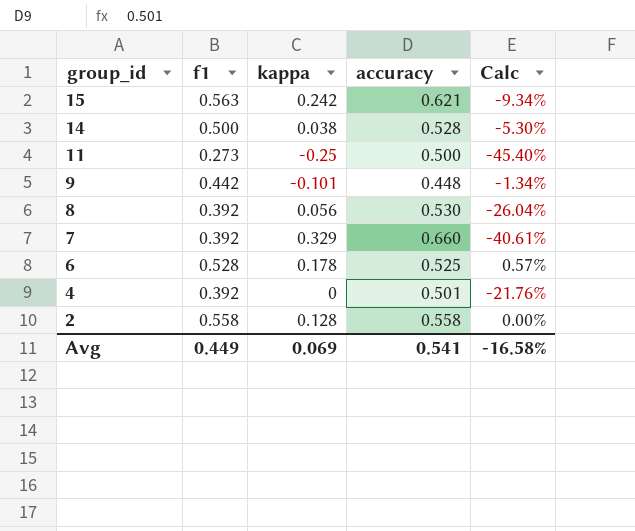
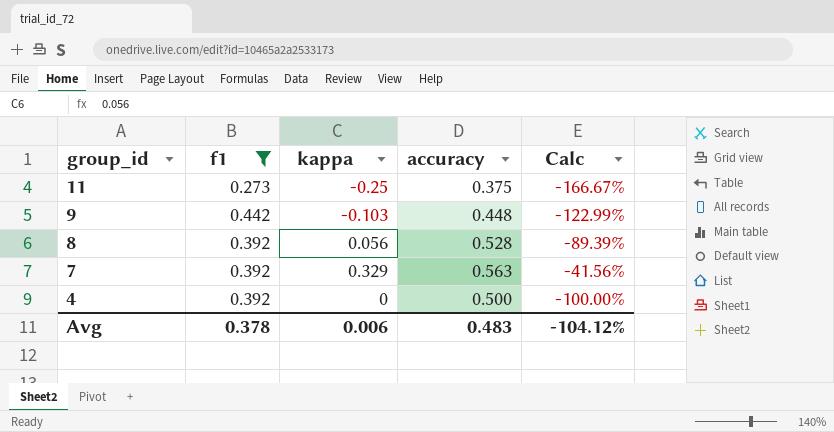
filter: none -> f1 <= 0.442
column Calc | formula: ([f1] - [accuracy]) / [accuracy] -> ([kappa] - [accuracy]) / [accuracy]
11 | accuracy: 0.500 -> 0.375
9 | kappa: -0.101 -> -0.103
8 | accuracy: 0.530 -> 0.528
7 | accuracy: 0.660 -> 0.563
4 | accuracy: 0.501 -> 0.500
Avg | f1: 0.449 -> 0.378
Avg | kappa: 0.069 -> 0.006
Avg | accuracy: 0.541 -> 0.483
Avg | Calc: -16.58% -> -104.12%

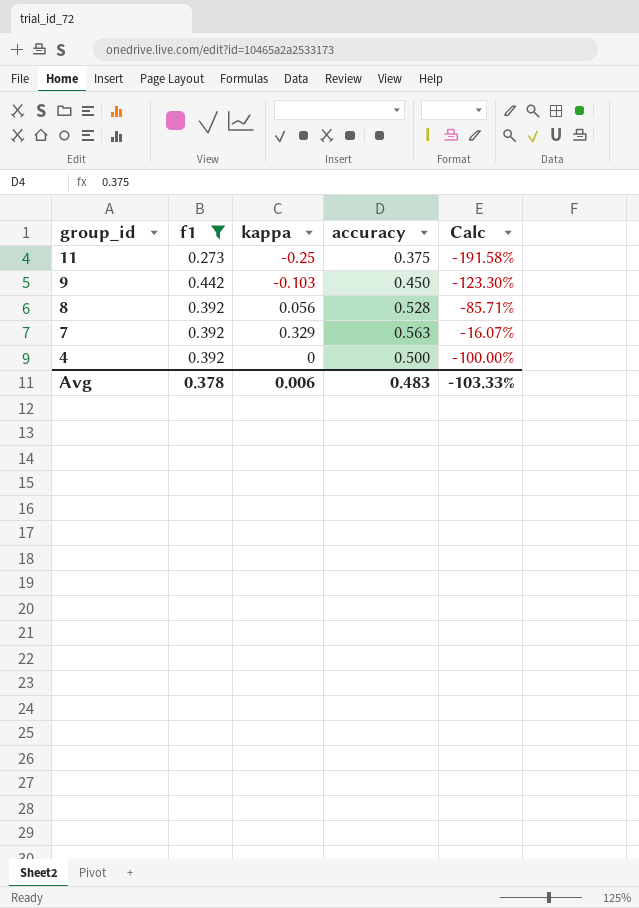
column Calc | formula: ([kappa] - [accuracy]) / [accuracy] -> ([kappa] - [f1]) / [f1]
9 | accuracy: 0.448 -> 0.450
Avg | Calc: -104.12% -> -103.33%

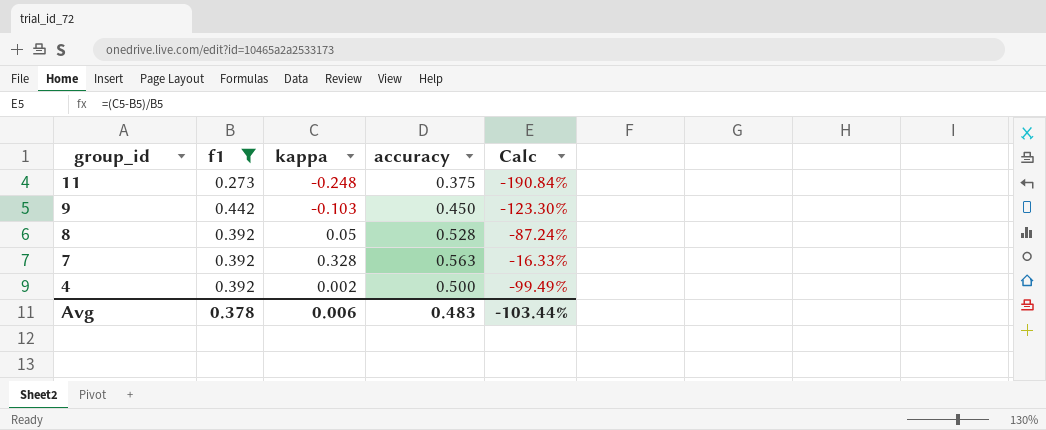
11 | kappa: -0.25 -> -0.248
11 | Calc: -191.58% -> -190.84%
8 | kappa: 0.056 -> 0.05
8 | Calc: -85.71% -> -87.24%
7 | kappa: 0.329 -> 0.328
7 | Calc: -16.07% -> -16.33%
4 | kappa: 0 -> 0.002
4 | Calc: -100.00% -> -99.49%
Avg | Calc: -103.33% -> -103.44%

